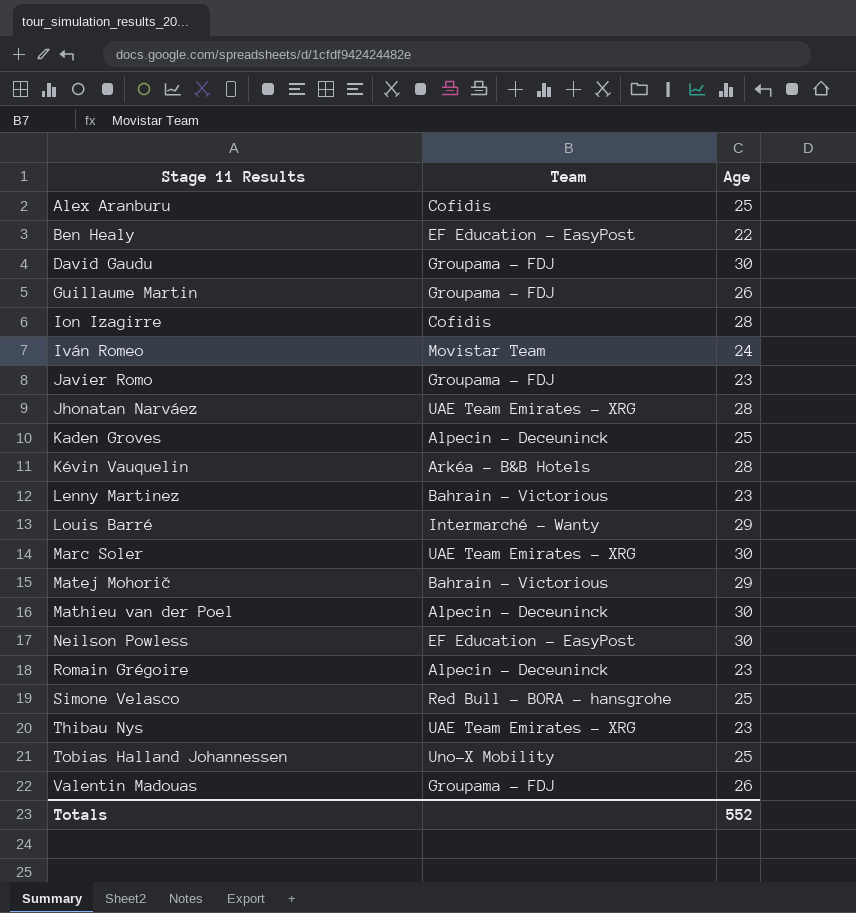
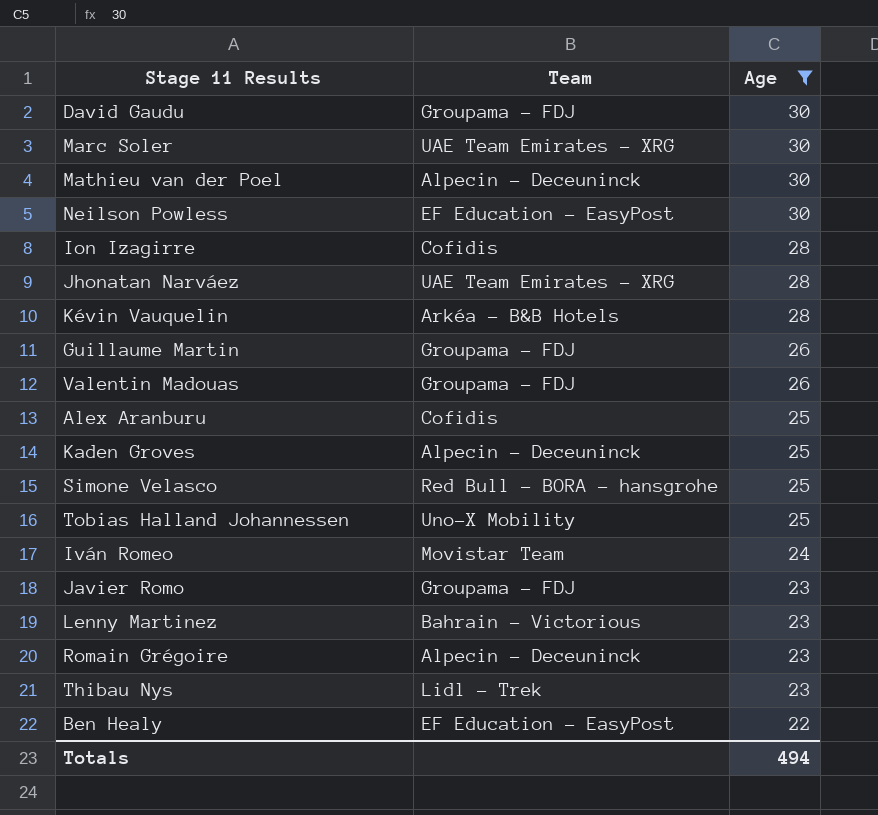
filter: none -> Age != 29
row order: Stage 11 Results ascending -> Age descending
Thibau Nys | Team: UAE Team Emirates - XRG -> Lidl - Trek
Totals | Age: 552 -> 494

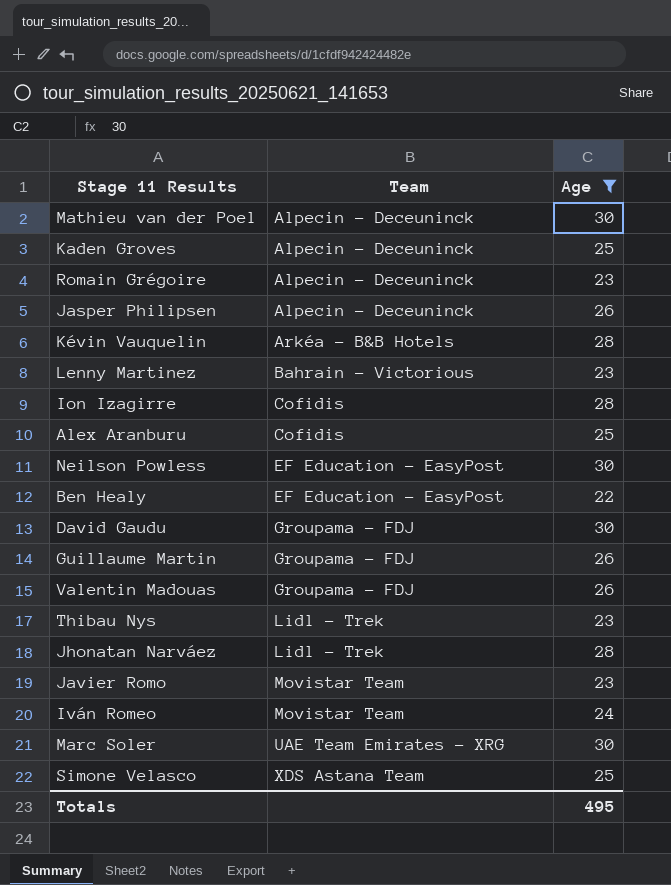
row order: Age descending -> Team ascending
row Tobias Halland Johannessen: Uno-X Mobility | 25 -> none
row Jasper Philipsen: none -> Alpecin - Deceuninck | 26
Jhonatan Narváez | Team: UAE Team Emirates - XRG -> Lidl - Trek
Javier Romo | Team: Groupama - FDJ -> Movistar Team
Simone Velasco | Team: Red Bull - BORA - hansgrohe -> XDS Astana Team
Totals | Age: 494 -> 495

